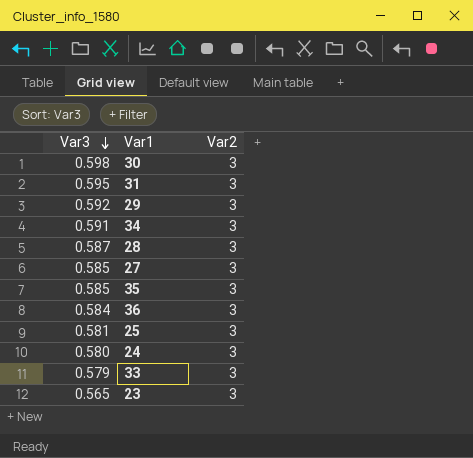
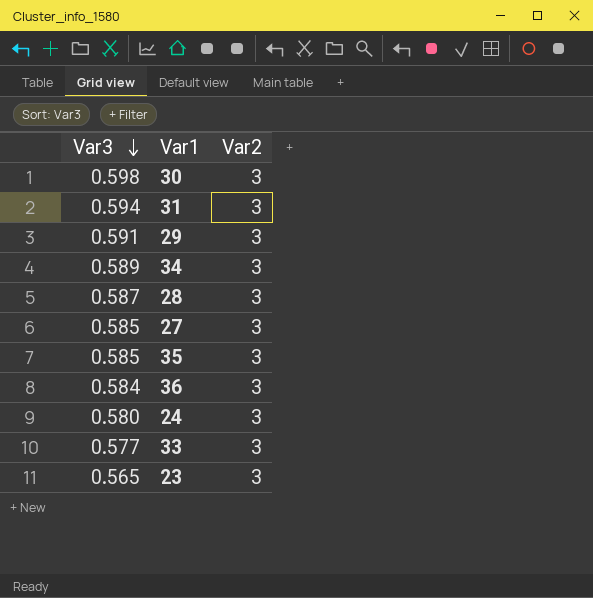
row 25: 0.581 | 3 -> none
31 | Var3: 0.595 -> 0.594
29 | Var3: 0.592 -> 0.591
34 | Var3: 0.591 -> 0.589
33 | Var3: 0.579 -> 0.577

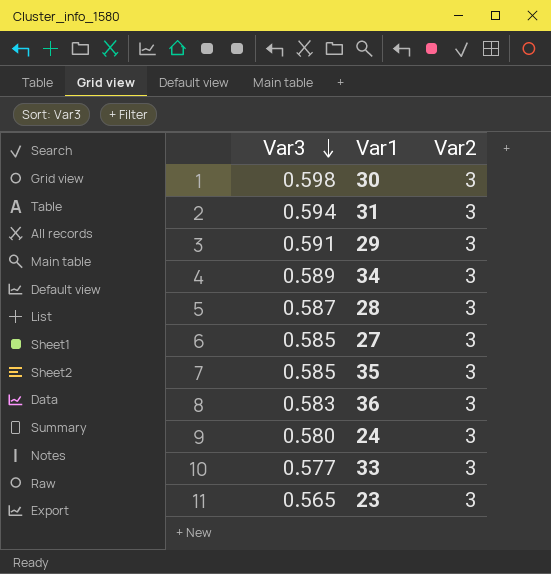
36 | Var3: 0.584 -> 0.583

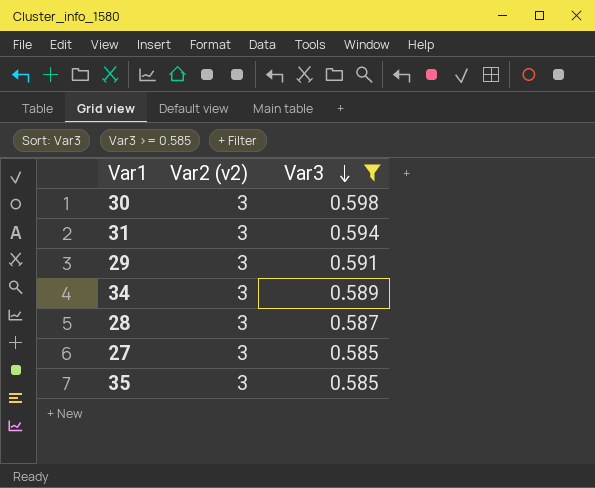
filter: none -> Var3 >= 0.585
column name: Var2 -> Var2 (v2)
column Var3 | position: 1 -> 3

